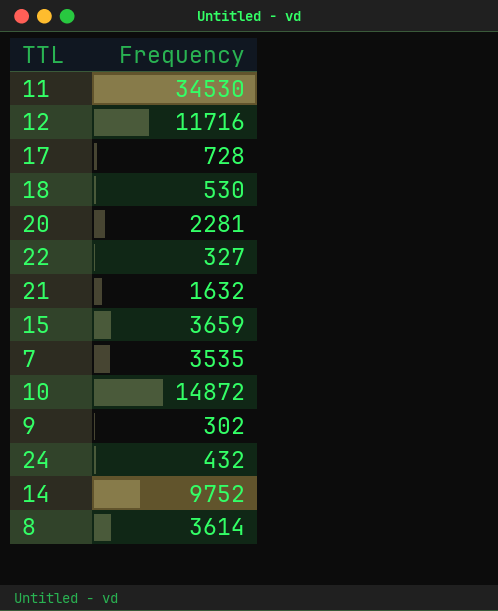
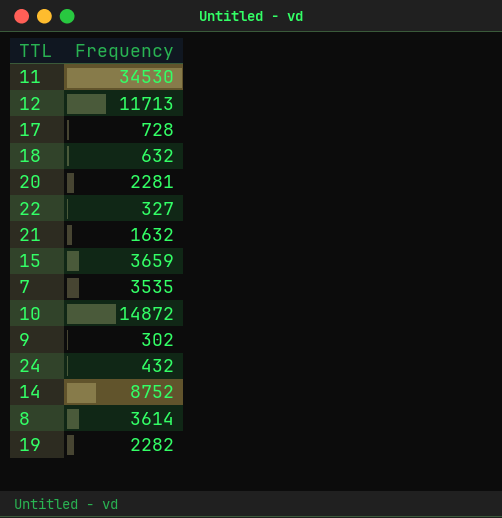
12 | Frequency: 11716 -> 11713
18 | Frequency: 530 -> 632
14 | Frequency: 9752 -> 8752
row 19: none -> 2282

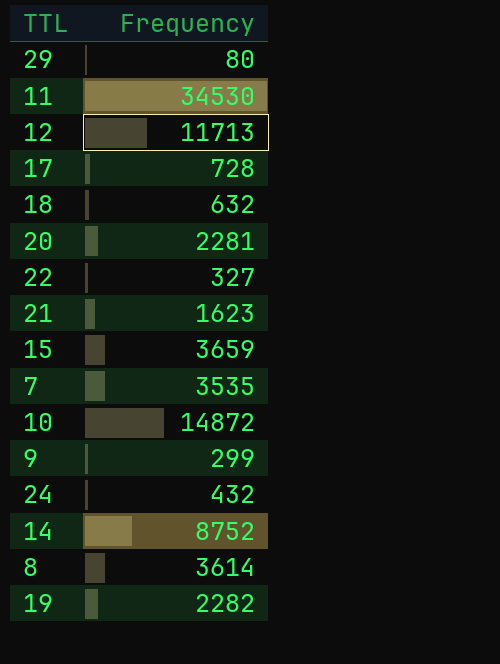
row 29: none -> 80
21 | Frequency: 1632 -> 1623
9 | Frequency: 302 -> 299

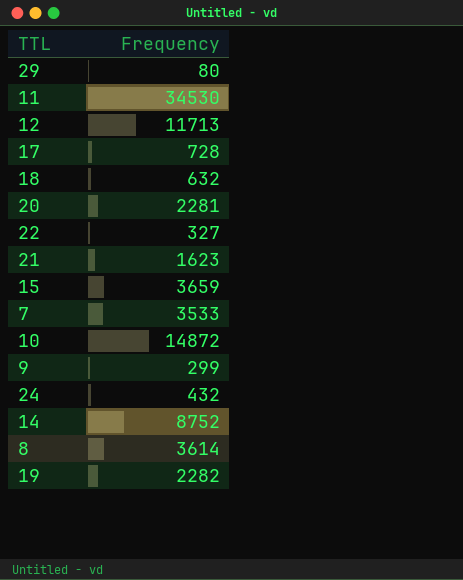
7 | Frequency: 3535 -> 3533

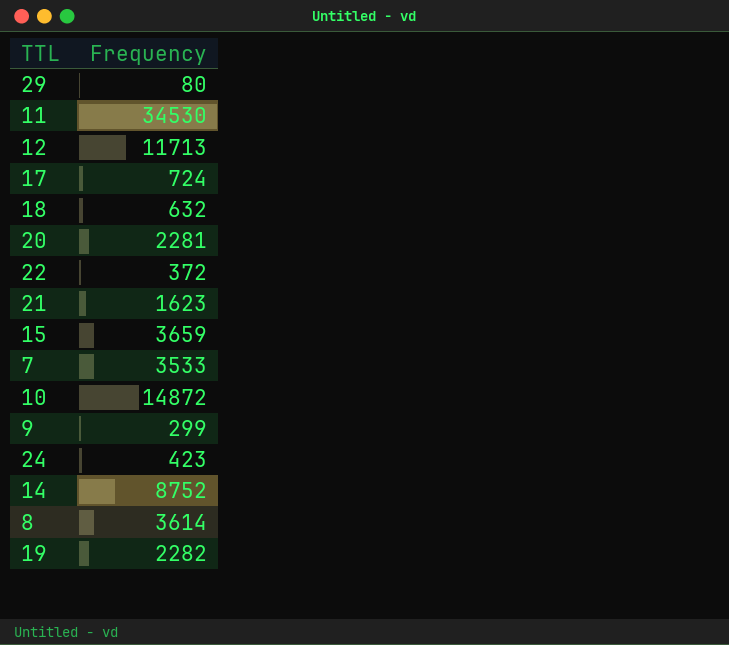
17 | Frequency: 728 -> 724
22 | Frequency: 327 -> 372
24 | Frequency: 432 -> 423

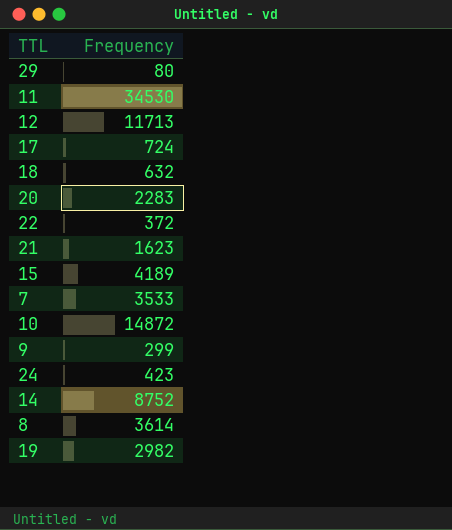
20 | Frequency: 2281 -> 2283
15 | Frequency: 3659 -> 4189
19 | Frequency: 2282 -> 2982

